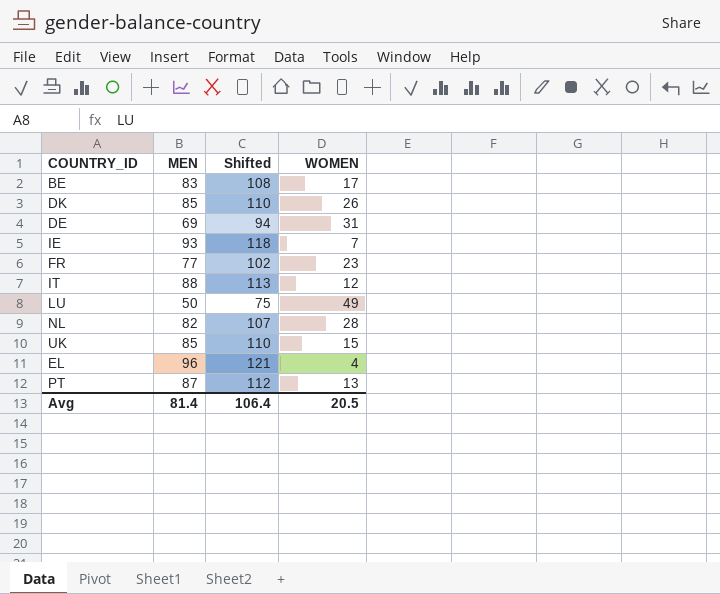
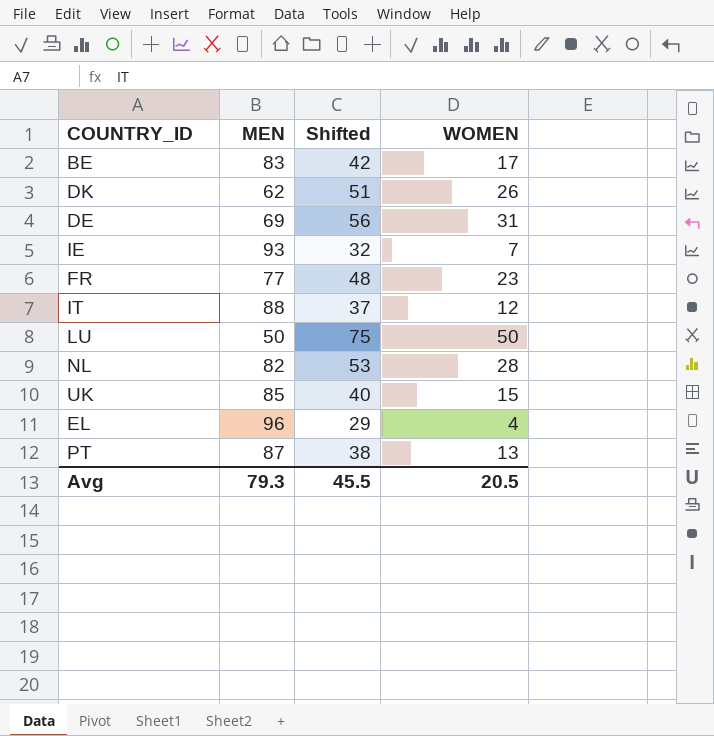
column Shifted | formula: [MEN] + 25 -> [WOMEN] + 25
DK | MEN: 85 -> 62
LU | WOMEN: 49 -> 50
Avg | MEN: 81.4 -> 79.3
Avg | Shifted: 106.4 -> 45.5

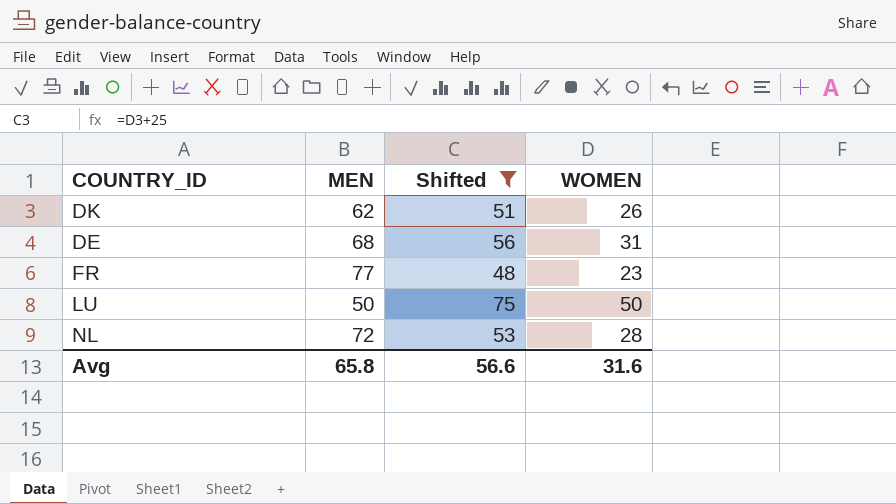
filter: none -> Shifted >= 48
DE | MEN: 69 -> 68
NL | MEN: 82 -> 72
Avg | MEN: 79.3 -> 65.8
Avg | Shifted: 45.5 -> 56.6
Avg | WOMEN: 20.5 -> 31.6

